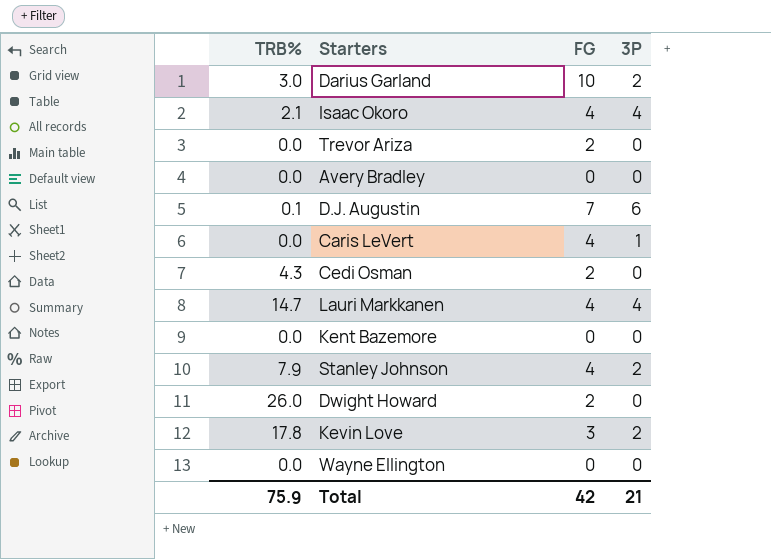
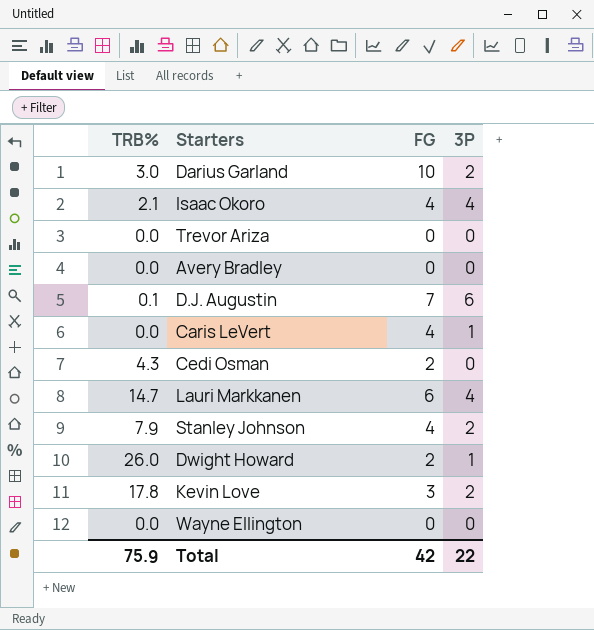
row Kent Bazemore: 0.0 | 0 | 0 -> none
Trevor Ariza | FG: 2 -> 0
Lauri Markkanen | FG: 4 -> 6
Dwight Howard | 3P: 0 -> 1
Total | 3P: 21 -> 22

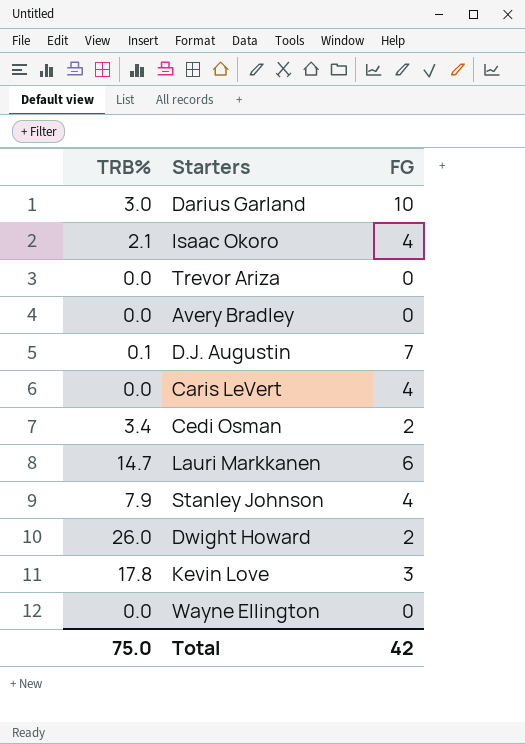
column 3P | position: 4 -> none
Cedi Osman | TRB%: 4.3 -> 3.4
Total | TRB%: 75.9 -> 75.0

